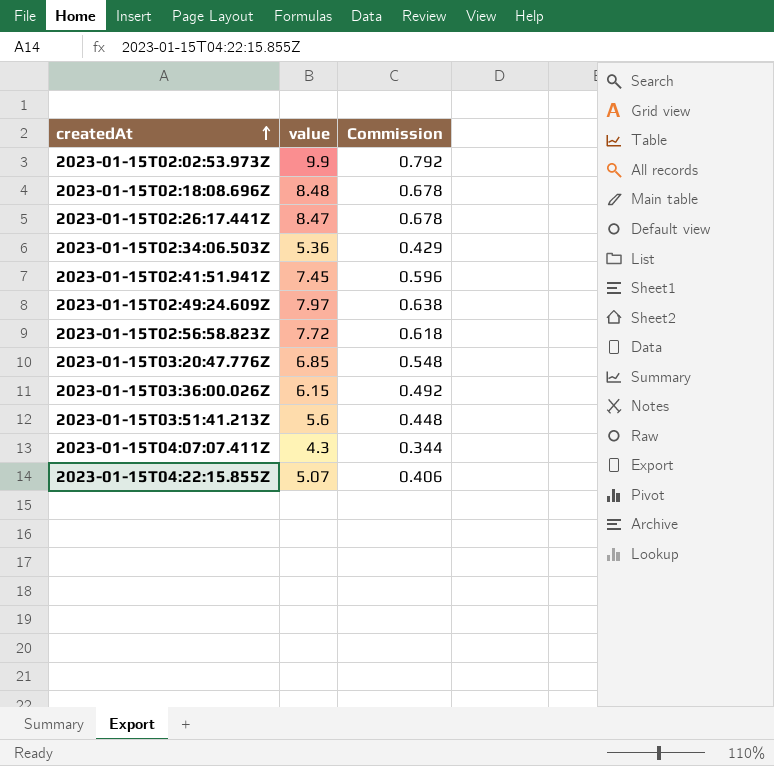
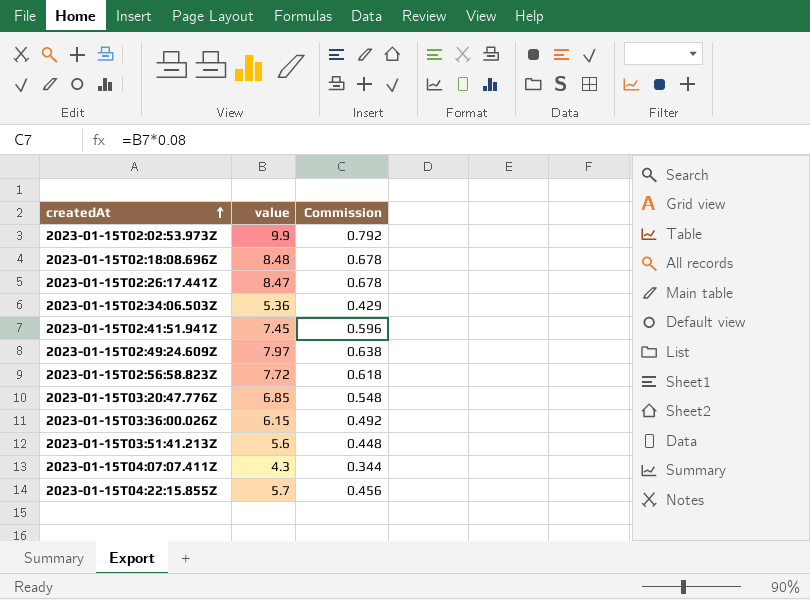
2023-01-15T04:22:15.855Z | value: 5.07 -> 5.7
2023-01-15T04:22:15.855Z | Commission: 0.406 -> 0.456

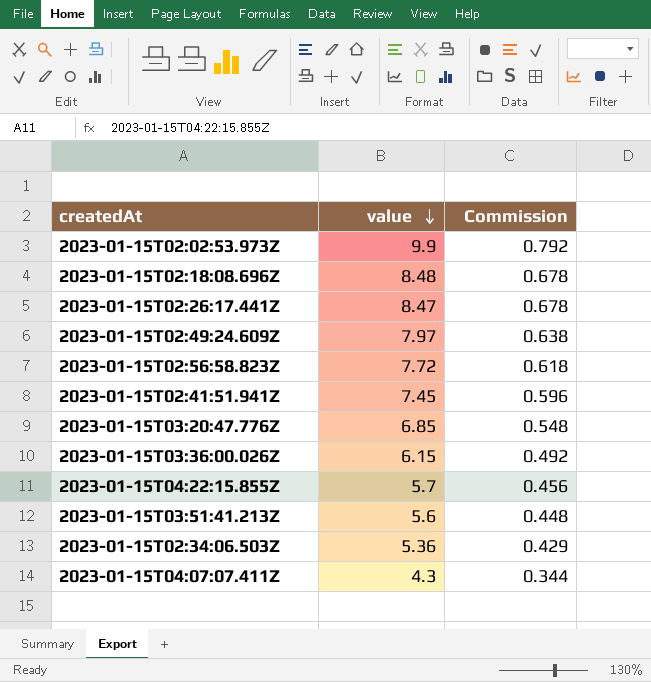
row order: createdAt ascending -> value descending

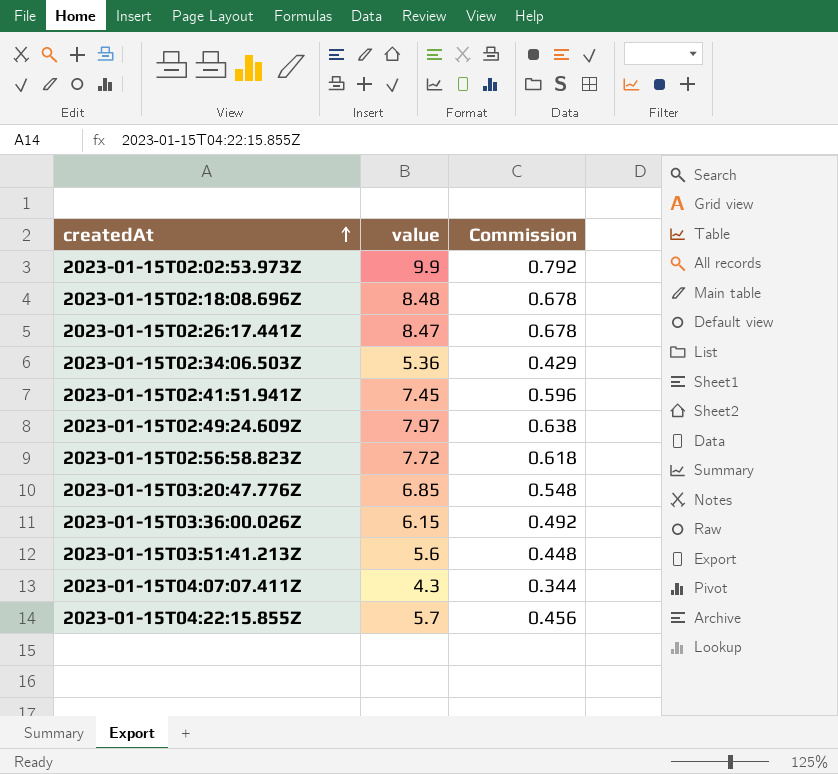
row order: value descending -> createdAt ascending

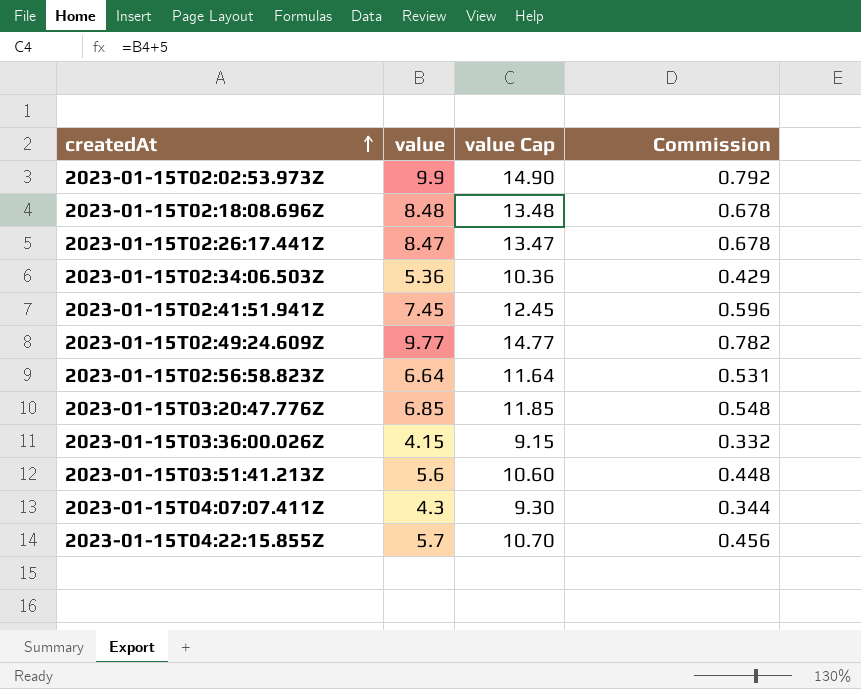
column value Cap | formula: none -> [value] + 5
2023-01-15T02:49:24.609Z | value: 7.97 -> 9.77
2023-01-15T02:49:24.609Z | Commission: 0.638 -> 0.782
2023-01-15T02:56:58.823Z | value: 7.72 -> 6.64
2023-01-15T02:56:58.823Z | Commission: 0.618 -> 0.531
2023-01-15T03:36:00.026Z | value: 6.15 -> 4.15
2023-01-15T03:36:00.026Z | Commission: 0.492 -> 0.332

